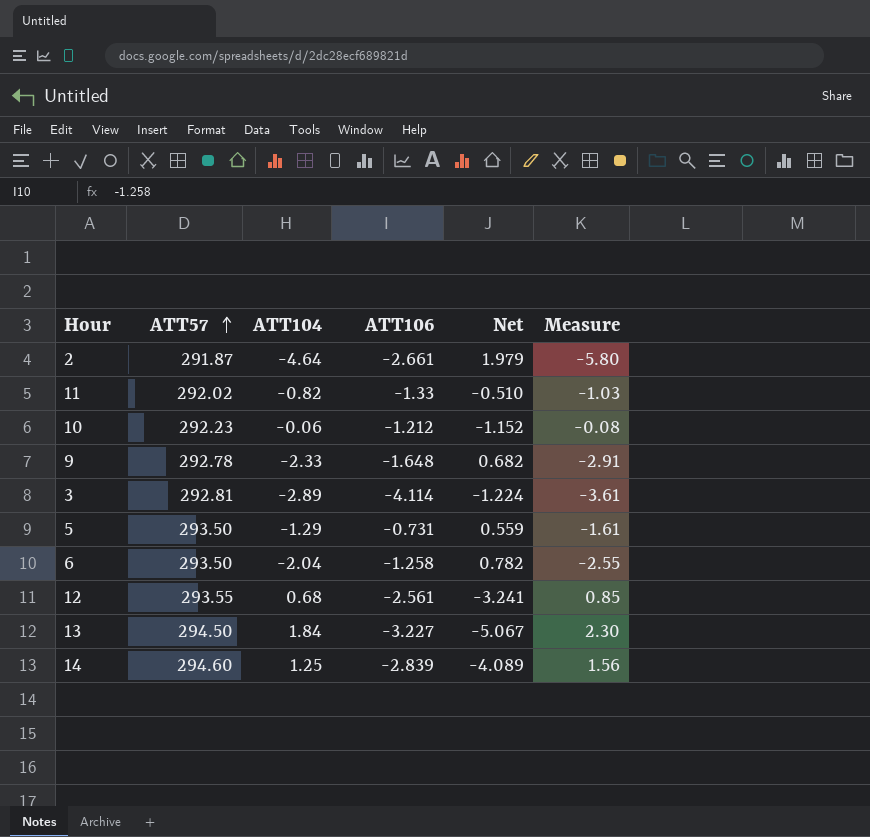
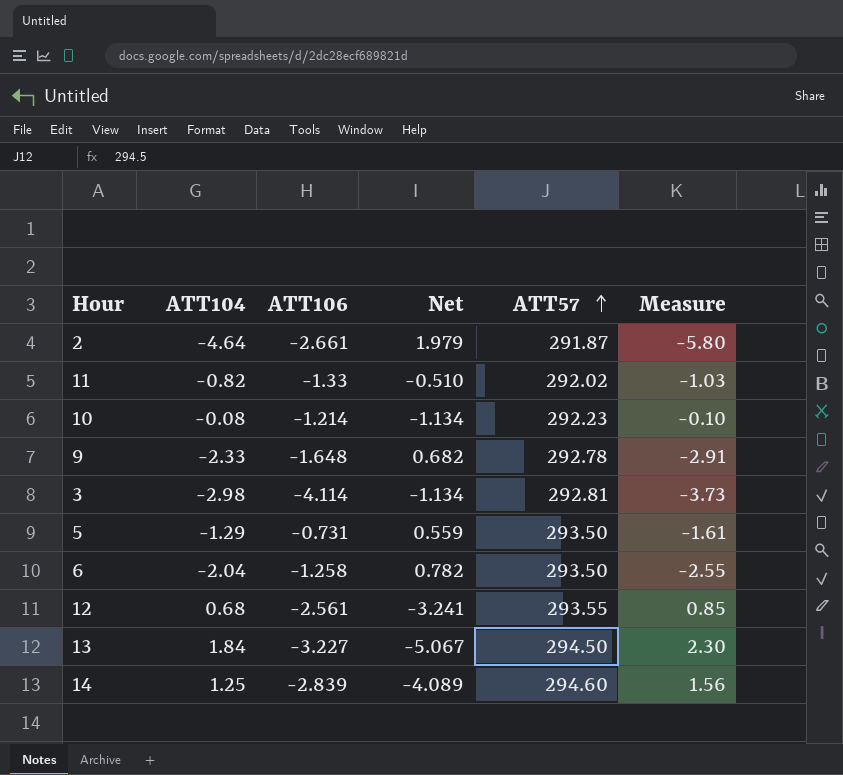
column ATT57 | position: 2 -> 5
10 | ATT104: -0.06 -> -0.08
10 | ATT106: -1.212 -> -1.214
10 | Net: -1.152 -> -1.134
10 | Measure: -0.08 -> -0.10
3 | ATT104: -2.89 -> -2.98
3 | Net: -1.224 -> -1.134
3 | Measure: -3.61 -> -3.73

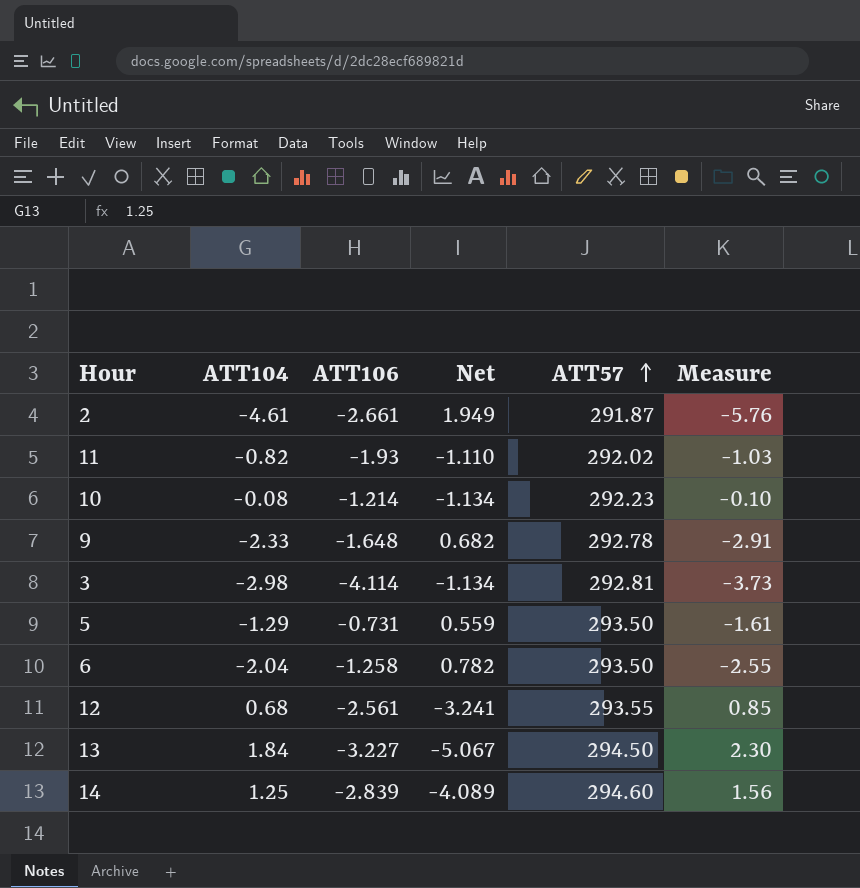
2 | ATT104: -4.64 -> -4.61
2 | Net: 1.979 -> 1.949
2 | Measure: -5.80 -> -5.76
11 | ATT106: -1.33 -> -1.93
11 | Net: -0.510 -> -1.110

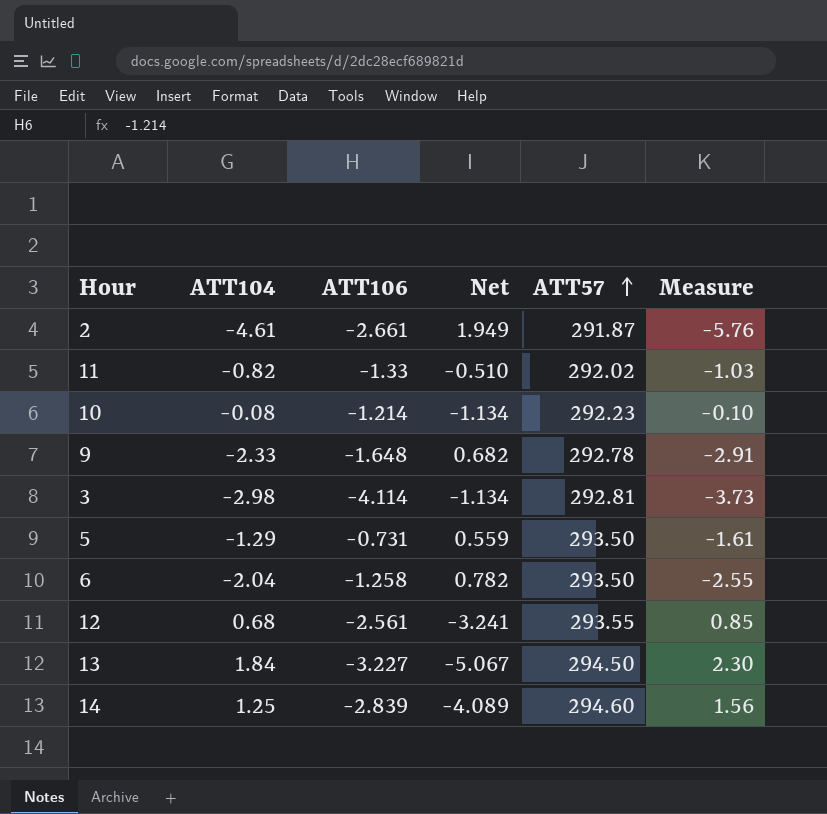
11 | ATT106: -1.93 -> -1.33
11 | Net: -1.110 -> -0.510

